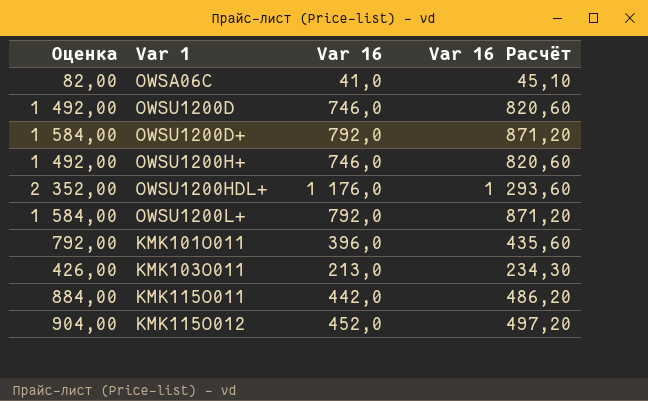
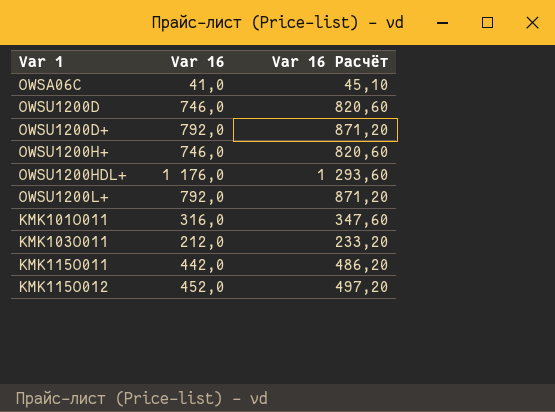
column Оценка | formula: [Var 16] * 2 -> none
KMK101O011 | Var 16: 396,0 -> 316,0
KMK101O011 | Var 16 Расчёт: 435,60 -> 347,60
KMK103O011 | Var 16: 213,0 -> 212,0
KMK103O011 | Var 16 Расчёт: 234,30 -> 233,20

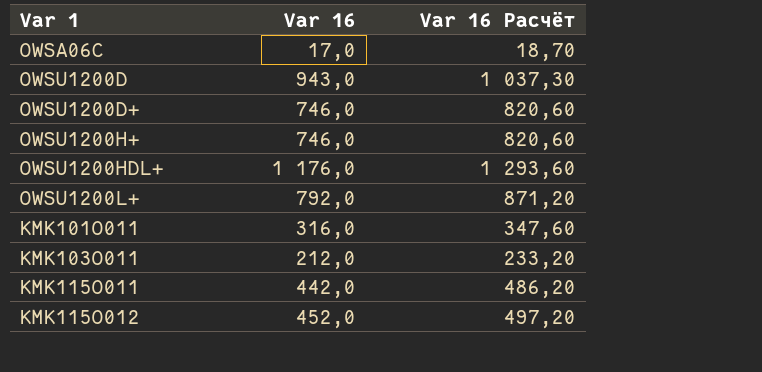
OWSA06С | Var 16: 41,0 -> 17,0
OWSA06С | Var 16 Расчёт: 45,10 -> 18,70
OWSU1200D | Var 16: 746,0 -> 943,0
OWSU1200D | Var 16 Расчёт: 820,60 -> 1 037,30
OWSU1200D+ | Var 16: 792,0 -> 746,0
OWSU1200D+ | Var 16 Расчёт: 871,20 -> 820,60

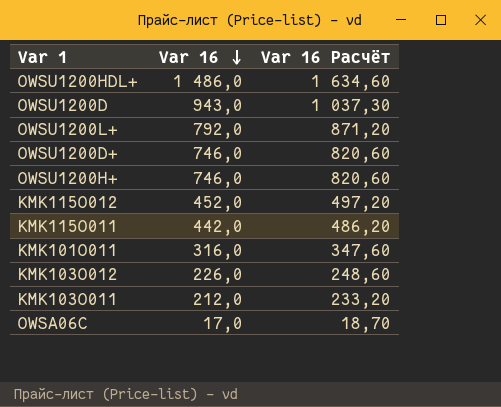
row order: none -> Var 16 descending
OWSU1200HDL+ | Var 16: 1 176,0 -> 1 486,0
OWSU1200HDL+ | Var 16 Расчёт: 1 293,60 -> 1 634,60
row KMK103O012: none -> 226,0 | 248,60

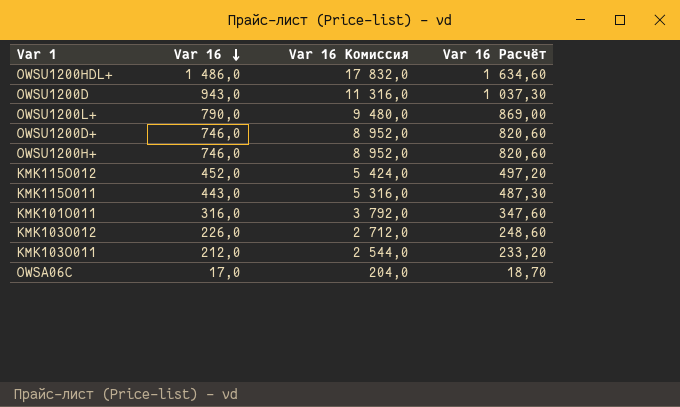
column Var 16 Комиссия | formula: none -> [Var 16] * 12
OWSU1200L+ | Var 16: 792,0 -> 790,0
OWSU1200L+ | Var 16 Расчёт: 871,20 -> 869,00
KMK115O011 | Var 16: 442,0 -> 443,0
KMK115O011 | Var 16 Расчёт: 486,20 -> 487,30

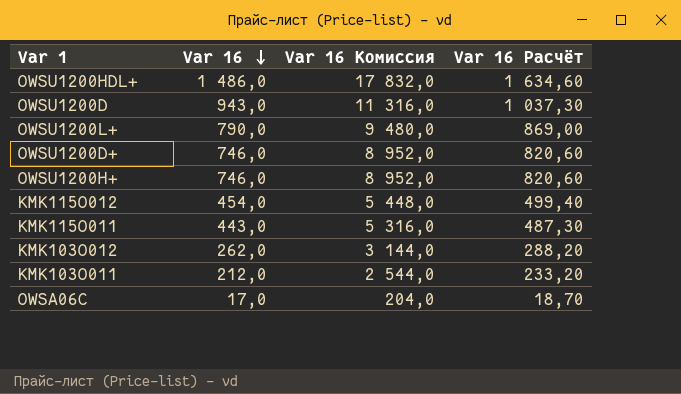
row KMK101O011: 316,0 | 3 792,0 | 347,60 -> none
KMK115O012 | Var 16: 452,0 -> 454,0
KMK115O012 | Var 16 Комиссия: 5 424,0 -> 5 448,0
KMK115O012 | Var 16 Расчёт: 497,20 -> 499,40
KMK103O012 | Var 16: 226,0 -> 262,0
KMK103O012 | Var 16 Комиссия: 2 712,0 -> 3 144,0
KMK103O012 | Var 16 Расчёт: 248,60 -> 288,20

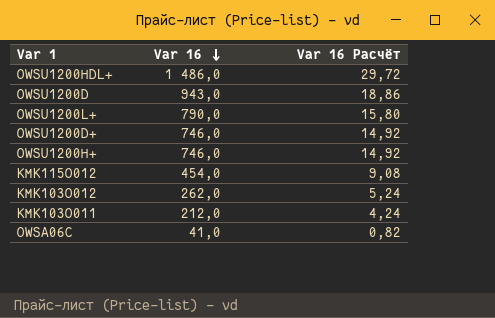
column Var 16 Комиссия | formula: [Var 16] * 12 -> none
column Var 16 Расчёт | formula: [Var 16] * 1,1 -> [Var 16] * 0,02
row KMK115O011: 443,0 | 5 316,0 | 487,30 -> none
OWSA06С | Var 16: 17,0 -> 41,0

